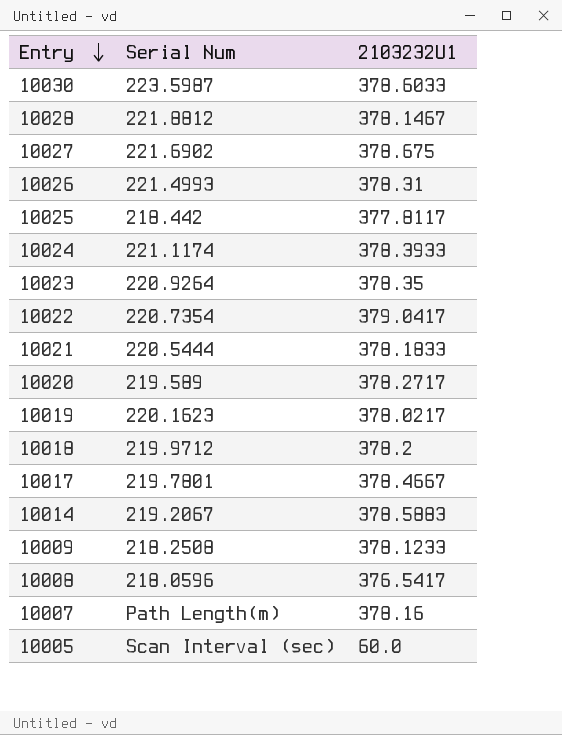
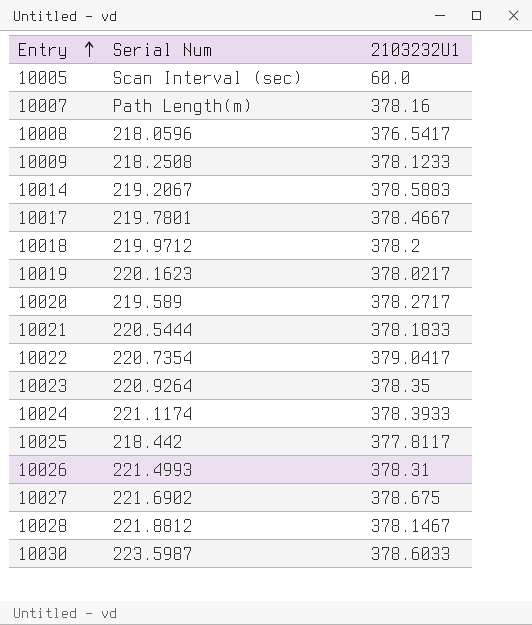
row order: Entry descending -> Entry ascending

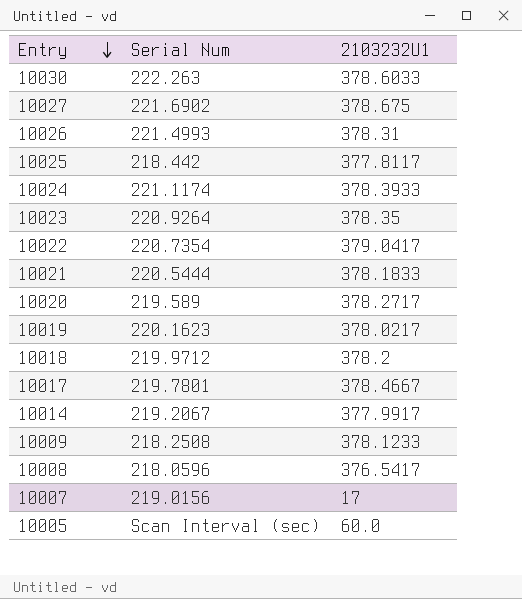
row order: Entry ascending -> Entry descending
row 10028: 221.8812 | 378.1467 -> none
10030 | Serial Num: 223.5987 -> 222.263
10014 | 2103232U1: 378.5883 -> 377.9917
10007 | Serial Num: Path Length(m) -> 219.0156
10007 | 2103232U1: 378.16 -> 17

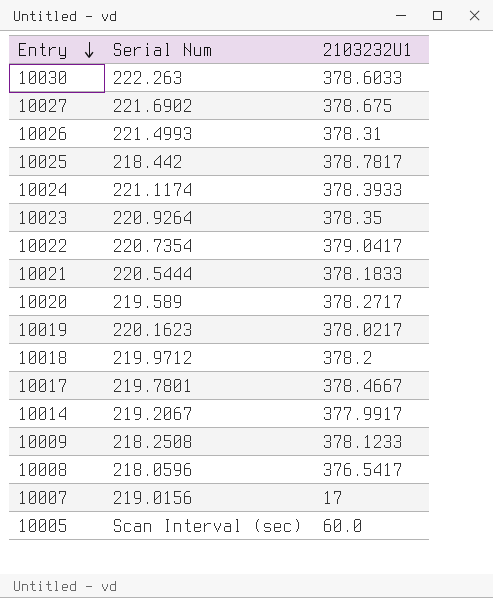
10025 | 2103232U1: 377.8117 -> 378.7817

